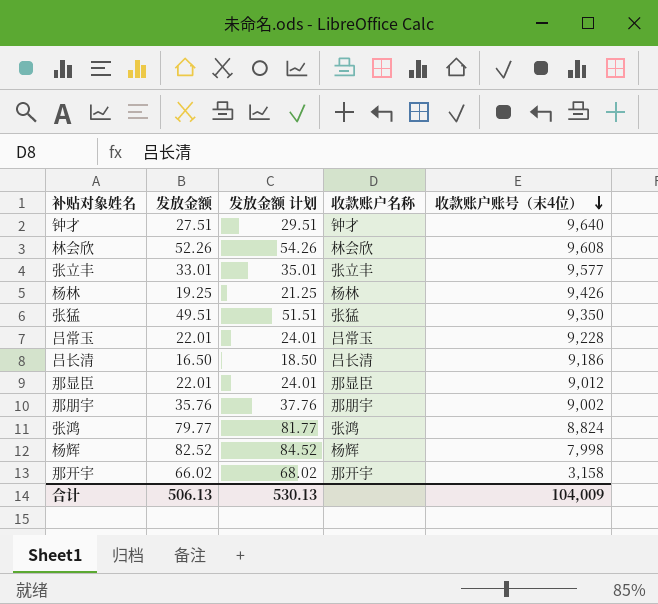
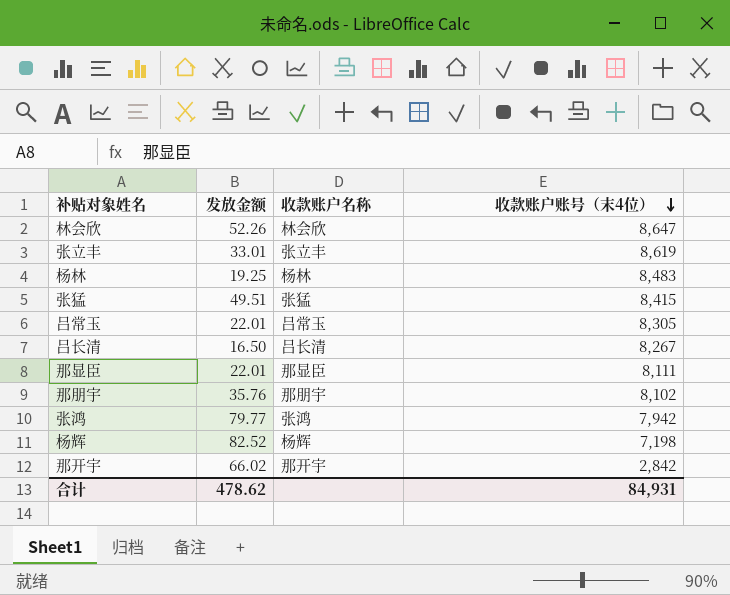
column 发放金额 计划 | formula: [发放金额] + 2 -> none
row 钟才: 27.51 | 29.51 | 钟才 | 9,640 -> none
林会欣 | 收款账户账号（末4位）: 9,608 -> 8,647
张立丰 | 收款账户账号（末4位）: 9,577 -> 8,619
杨林 | 收款账户账号（末4位）: 9,426 -> 8,483
张猛 | 收款账户账号（末4位）: 9,350 -> 8,415
吕常玉 | 收款账户账号（末4位）: 9,228 -> 8,305
吕长清 | 收款账户账号（末4位）: 9,186 -> 8,267
那显臣 | 收款账户账号（末4位）: 9,012 -> 8,111
那朋宇 | 收款账户账号（末4位）: 9,002 -> 8,102
张鸿 | 收款账户账号（末4位）: 8,824 -> 7,942
杨辉 | 收款账户账号（末4位）: 7,998 -> 7,198
那开宇 | 收款账户账号（末4位）: 3,158 -> 2,842
合计 | 发放金额: 506.13 -> 478.62
合计 | 收款账户账号（末4位）: 104,009 -> 84,931

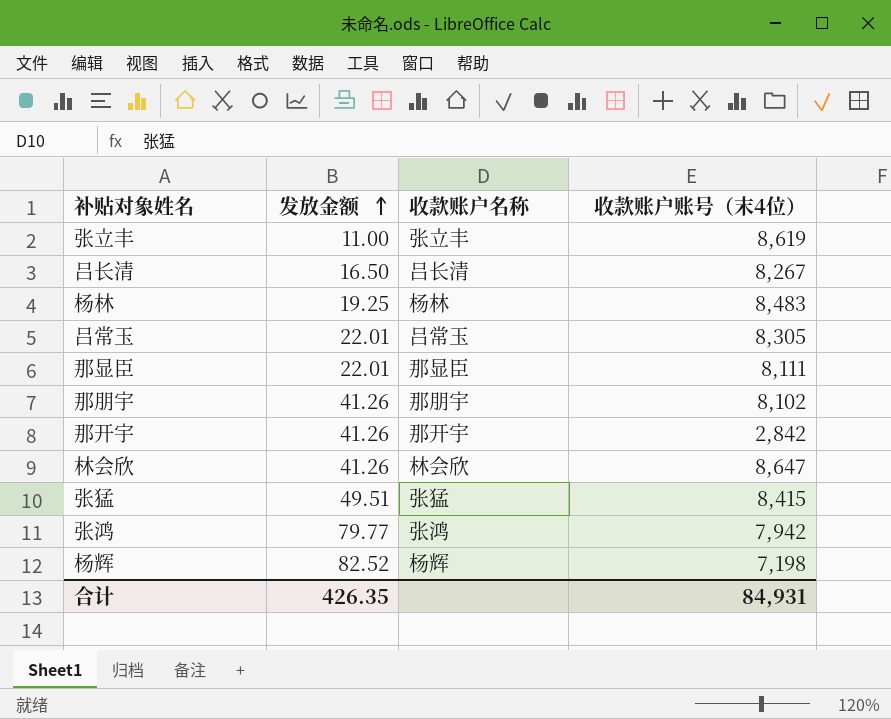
row order: 收款账户账号（末4位） descending -> 发放金额 ascending
张立丰 | 发放金额: 33.01 -> 11.00
那朋宇 | 发放金额: 35.76 -> 41.26
那开宇 | 发放金额: 66.02 -> 41.26
林会欣 | 发放金额: 52.26 -> 41.26
合计 | 发放金额: 478.62 -> 426.35

